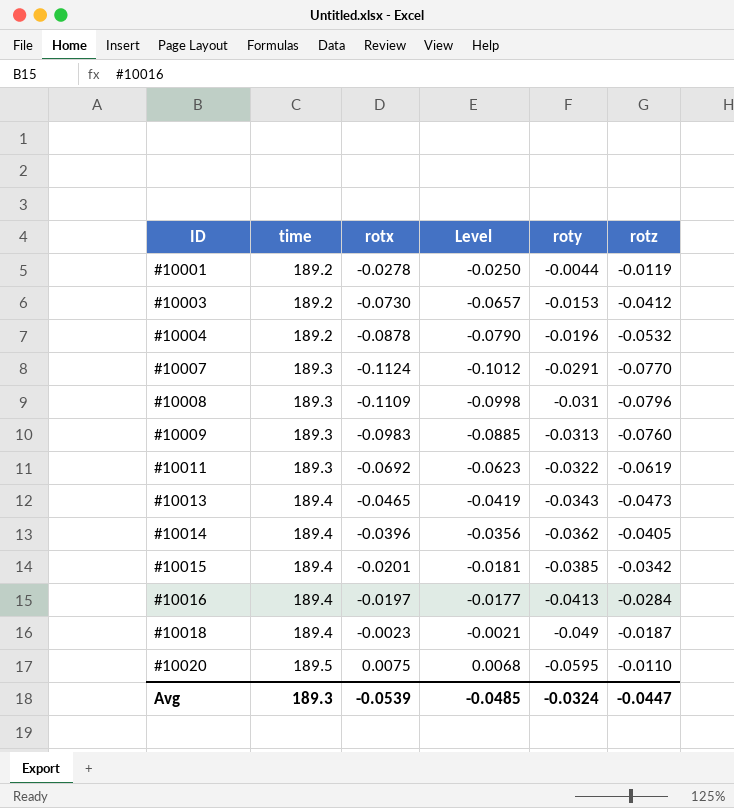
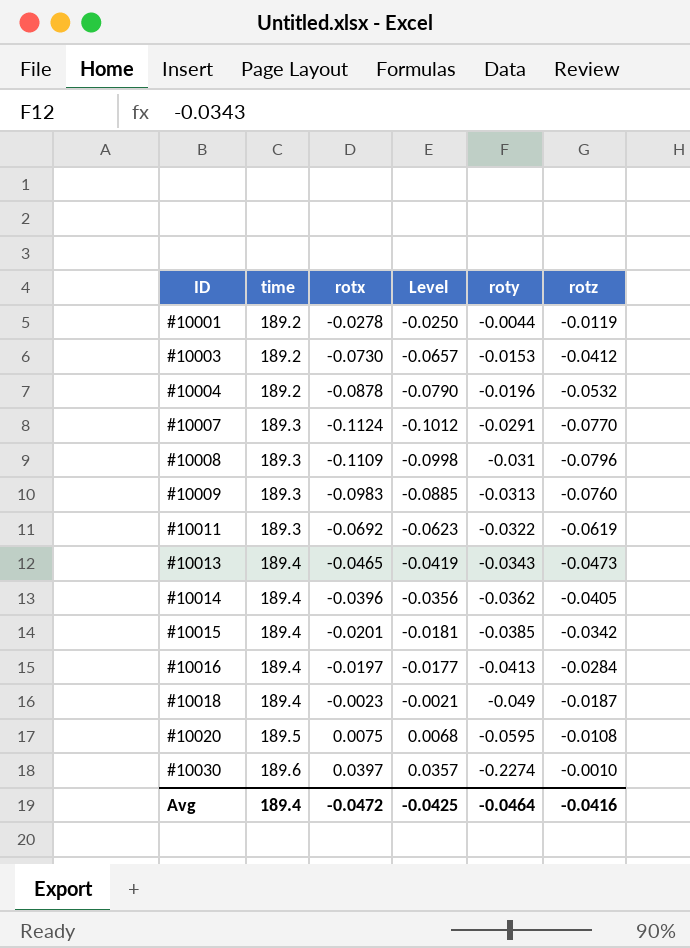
#10020 | rotz: -0.0110 -> -0.0108
row #10030: none -> 189.6 | 0.0397 | 0.0357 | -0.2274 | -0.0010
Avg | time: 189.3 -> 189.4
Avg | rotx: -0.0539 -> -0.0472
Avg | Level: -0.0485 -> -0.0425
Avg | roty: -0.0324 -> -0.0464
Avg | rotz: -0.0447 -> -0.0416

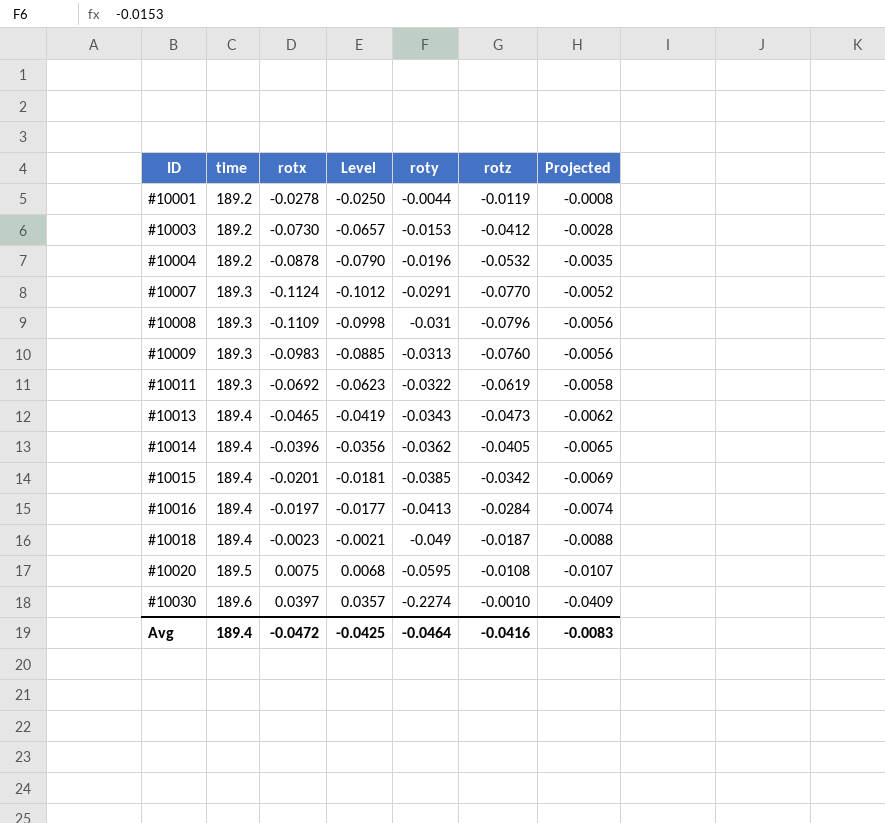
column Projected | formula: none -> [roty] * 0.18

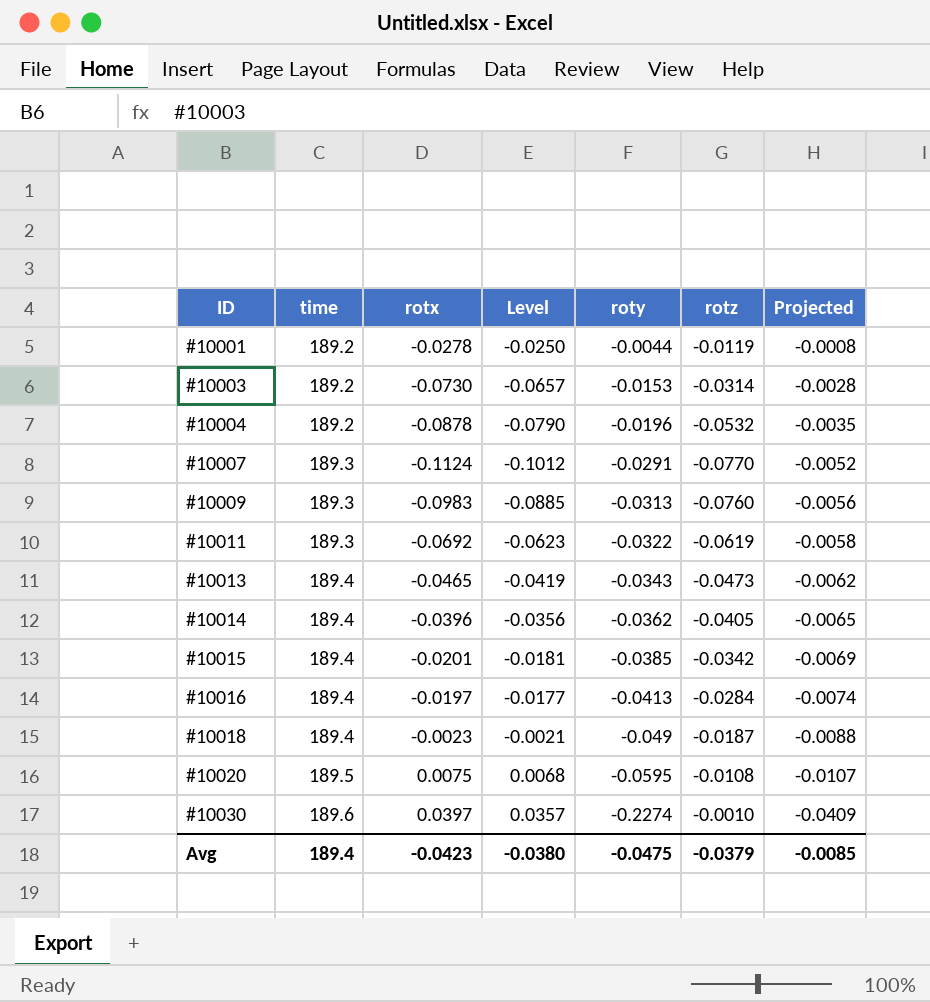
row #10008: 189.3 | -0.1109 | -0.0998 | -0.031 | -0.0796 | -0.0056 -> none
#10003 | rotz: -0.0412 -> -0.0314
Avg | rotx: -0.0472 -> -0.0423
Avg | Level: -0.0425 -> -0.0380
Avg | roty: -0.0464 -> -0.0475
Avg | rotz: -0.0416 -> -0.0379
Avg | Projected: -0.0083 -> -0.0085

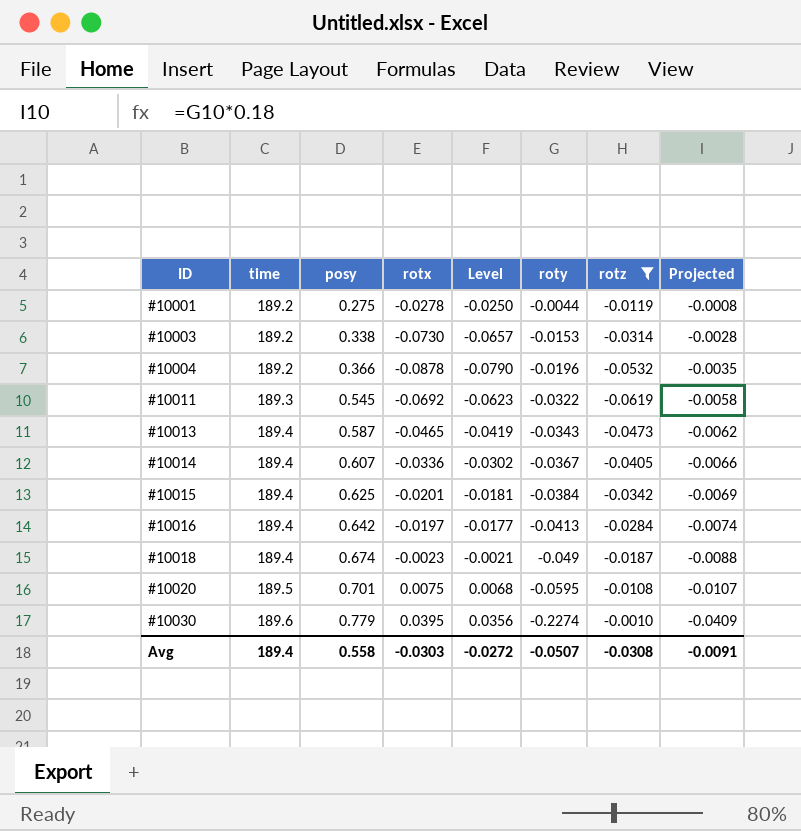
filter: none -> rotz >= -0.0619
column posy | position: none -> 3
#10014 | rotx: -0.0396 -> -0.0336
#10014 | Level: -0.0356 -> -0.0302
#10014 | roty: -0.0362 -> -0.0367
#10014 | Projected: -0.0065 -> -0.0066
#10015 | roty: -0.0385 -> -0.0384
#10030 | rotx: 0.0397 -> 0.0395
#10030 | Level: 0.0357 -> 0.0356
Avg | rotx: -0.0423 -> -0.0303
Avg | Level: -0.0380 -> -0.0272
Avg | roty: -0.0475 -> -0.0507
Avg | rotz: -0.0379 -> -0.0308
Avg | Projected: -0.0085 -> -0.0091

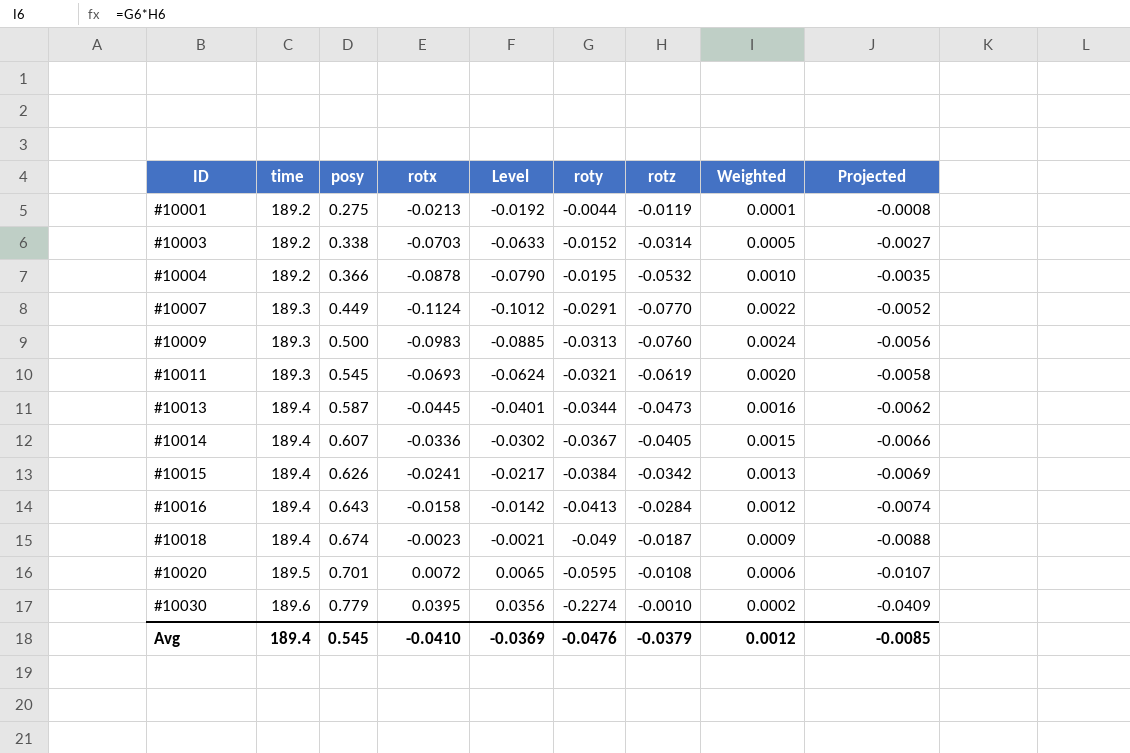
filter: rotz >= -0.0619 -> none
column Weighted | formula: none -> [roty] * [rotz]
#10001 | rotx: -0.0278 -> -0.0213
#10001 | Level: -0.0250 -> -0.0192
#10003 | rotx: -0.0730 -> -0.0703
#10003 | Level: -0.0657 -> -0.0633
#10003 | roty: -0.0153 -> -0.0152
#10003 | Projected: -0.0028 -> -0.0027
#10004 | roty: -0.0196 -> -0.0195
#10011 | rotx: -0.0692 -> -0.0693
#10011 | Level: -0.0623 -> -0.0624
#10011 | roty: -0.0322 -> -0.0321
#10013 | rotx: -0.0465 -> -0.0445
#10013 | Level: -0.0419 -> -0.0401
#10013 | roty: -0.0343 -> -0.0344
#10015 | posy: 0.625 -> 0.626
#10015 | rotx: -0.0201 -> -0.0241
#10015 | Level: -0.0181 -> -0.0217
#10016 | posy: 0.642 -> 0.643
#10016 | rotx: -0.0197 -> -0.0158
#10016 | Level: -0.0177 -> -0.0142
#10020 | rotx: 0.0075 -> 0.0072
#10020 | Level: 0.0068 -> 0.0065
Avg | posy: 0.558 -> 0.545
Avg | rotx: -0.0303 -> -0.0410
Avg | Level: -0.0272 -> -0.0369
Avg | roty: -0.0507 -> -0.0476
Avg | rotz: -0.0308 -> -0.0379
Avg | Projected: -0.0091 -> -0.0085

